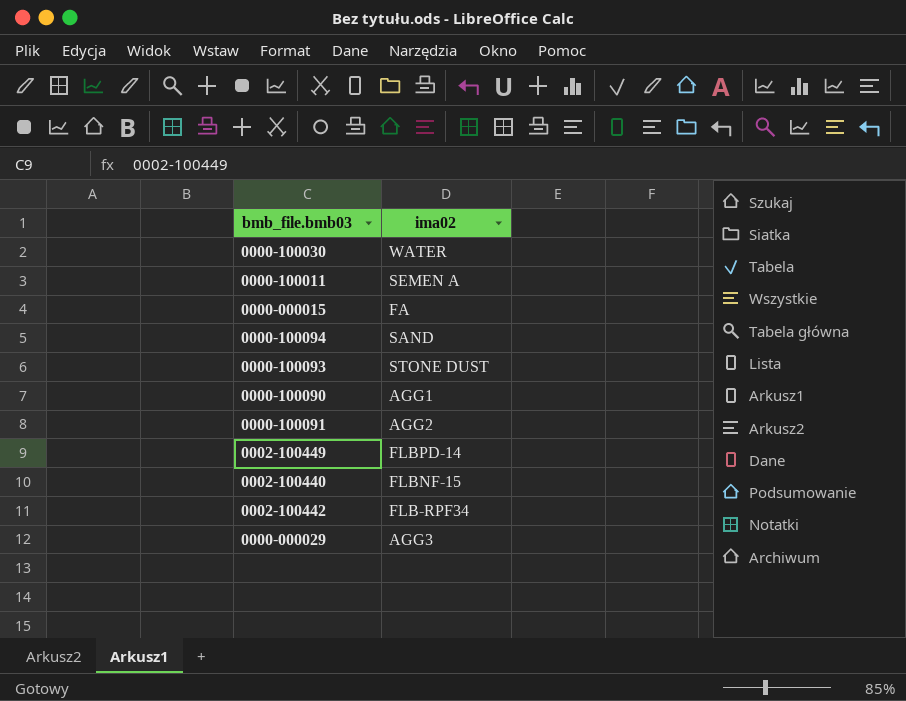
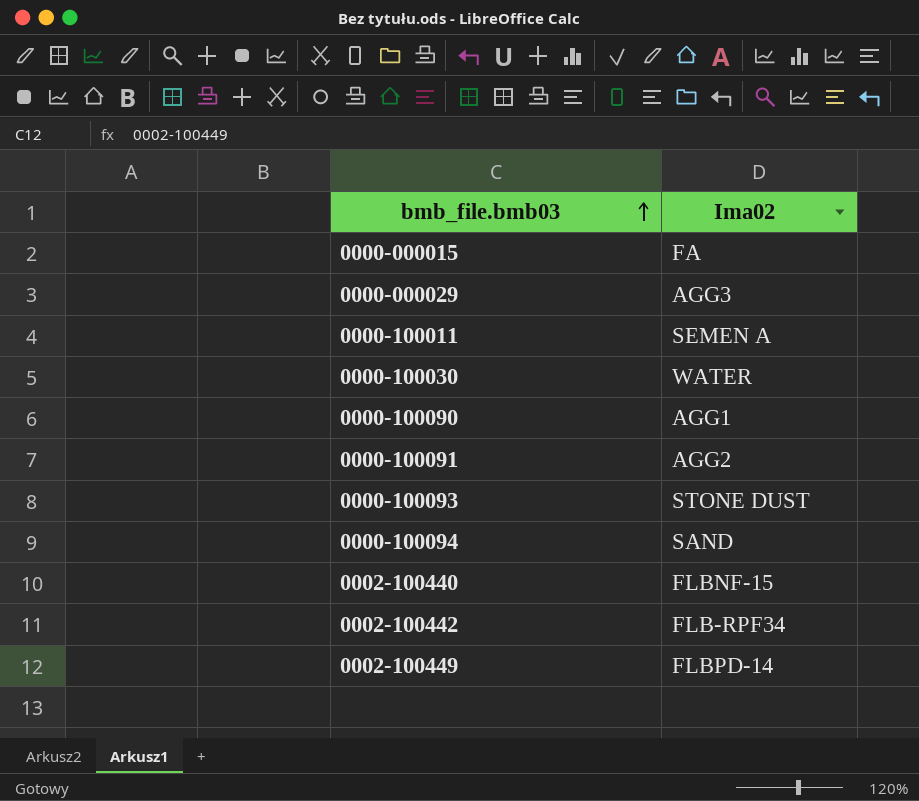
row order: none -> bmb_file.bmb03 ascending
column name: ima02 -> Ima02

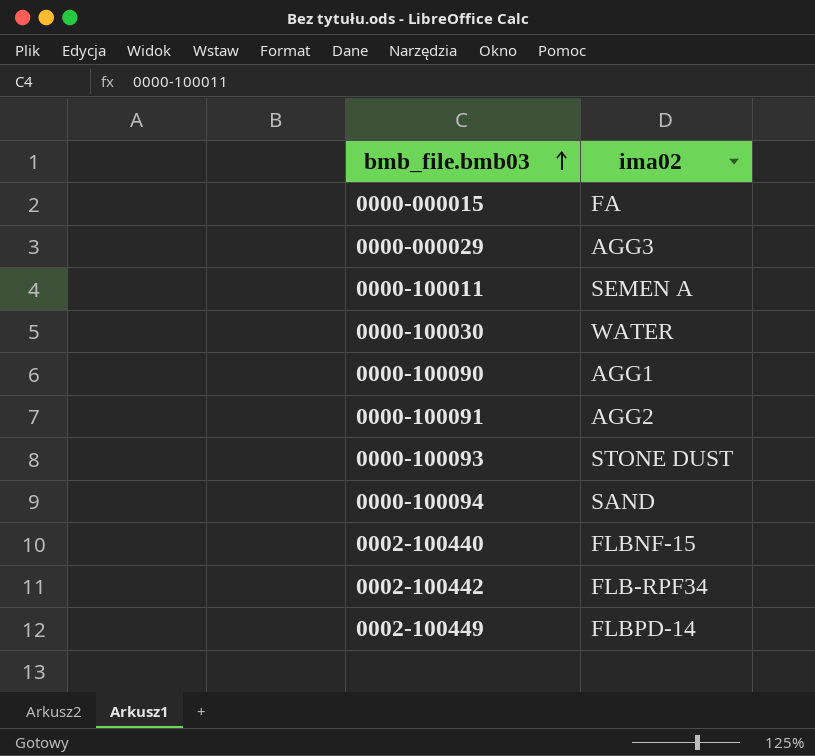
column name: Ima02 -> ima02

